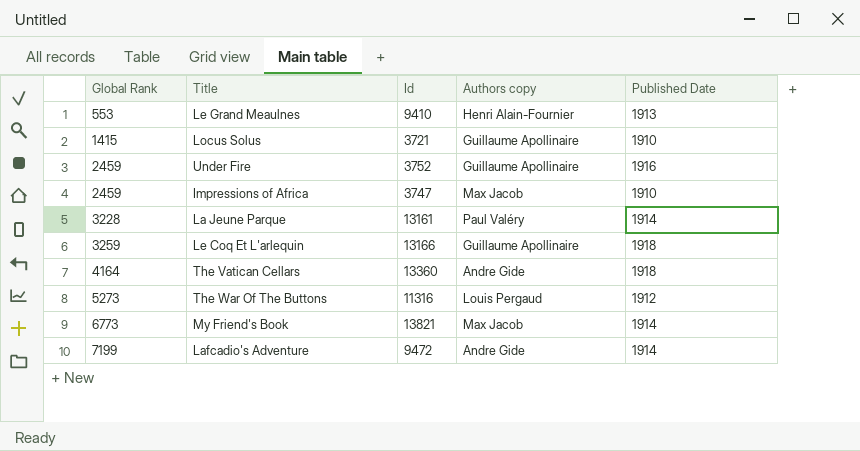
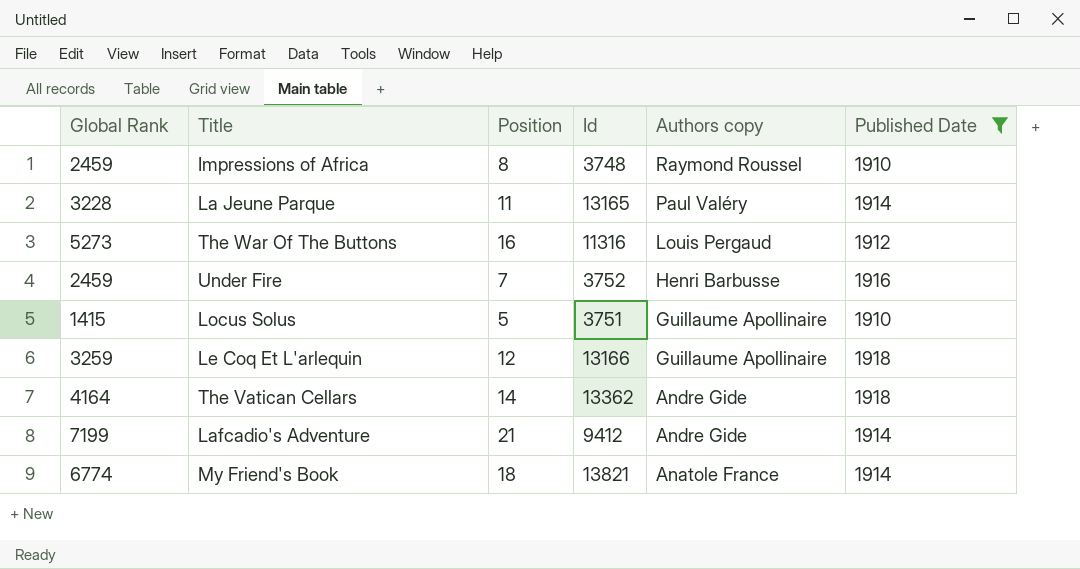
filter: none -> Published Date != 1913
row order: Global Rank ascending -> Authors copy descending
column Position | position: none -> 3
Impressions of Africa | Id: 3747 -> 3748
Impressions of Africa | Authors copy: Max Jacob -> Raymond Roussel
La Jeune Parque | Id: 13161 -> 13165
Under Fire | Authors copy: Guillaume Apollinaire -> Henri Barbusse
Locus Solus | Id: 3721 -> 3751
The Vatican Cellars | Id: 13360 -> 13362
Lafcadio's Adventure | Id: 9472 -> 9412
My Friend's Book | Global Rank: 6773 -> 6774
My Friend's Book | Authors copy: Max Jacob -> Anatole France

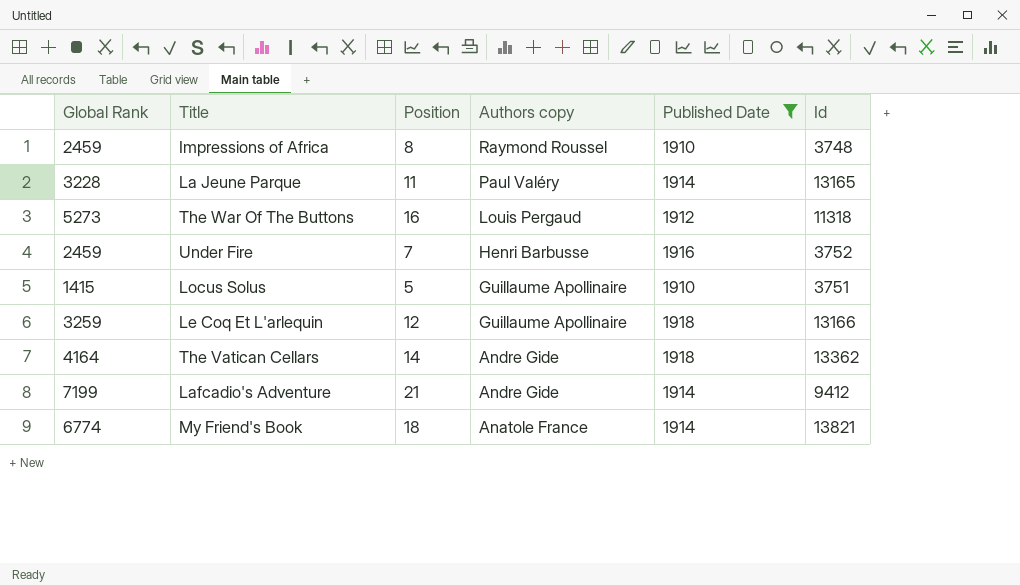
column Id | position: 4 -> 6
The War Of The Buttons | Id: 11316 -> 11318

